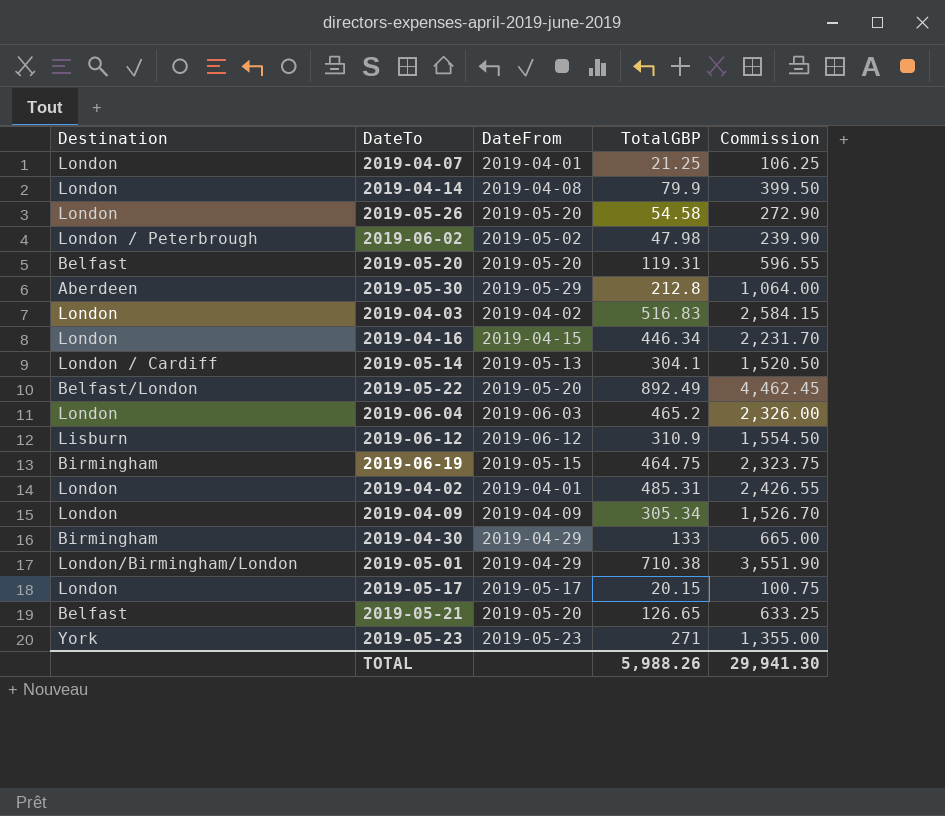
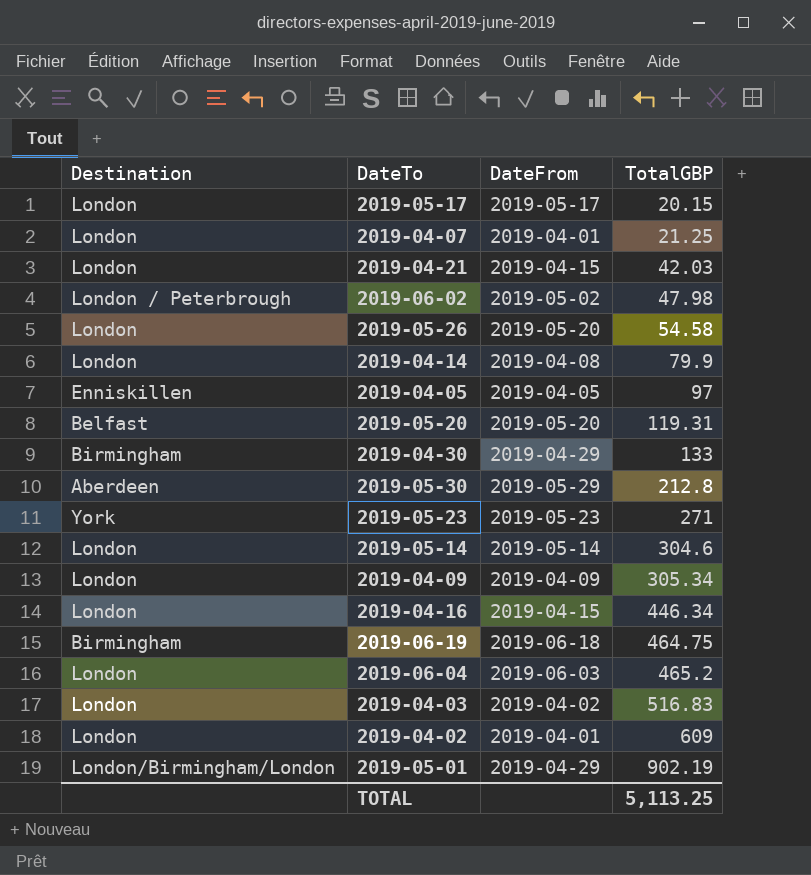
row order: none -> TotalGBP ascending
column Commission | formula: [TotalGBP] * 5 -> none
row 2019-05-22: Belfast/London | 2019-05-20 | 892.49 | 4,462.45 -> none
row 2019-06-12: Lisburn | 2019-06-12 | 310.9 | 1,554.50 -> none
row 2019-05-21: Belfast | 2019-05-20 | 126.65 | 633.25 -> none
row 2019-04-21: none -> London | 2019-04-15 | 42.03
row 2019-04-05: none -> Enniskillen | 2019-04-05 | 97
2019-05-14 | Destination: London / Cardiff -> London
2019-05-14 | DateFrom: 2019-05-13 -> 2019-05-14
2019-05-14 | TotalGBP: 304.1 -> 304.6
2019-06-19 | DateFrom: 2019-05-15 -> 2019-06-18
2019-04-02 | TotalGBP: 485.31 -> 609
2019-05-01 | TotalGBP: 710.38 -> 902.19
TOTAL | TotalGBP: 5,988.26 -> 5,113.25

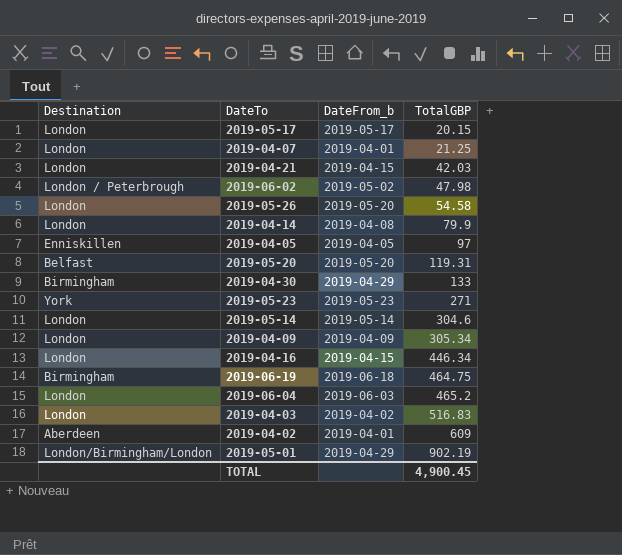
column name: DateFrom -> DateFrom_b
row 2019-05-30: Aberdeen | 2019-05-29 | 212.8 -> none
2019-04-02 | Destination: London -> Aberdeen
TOTAL | TotalGBP: 5,113.25 -> 4,900.45

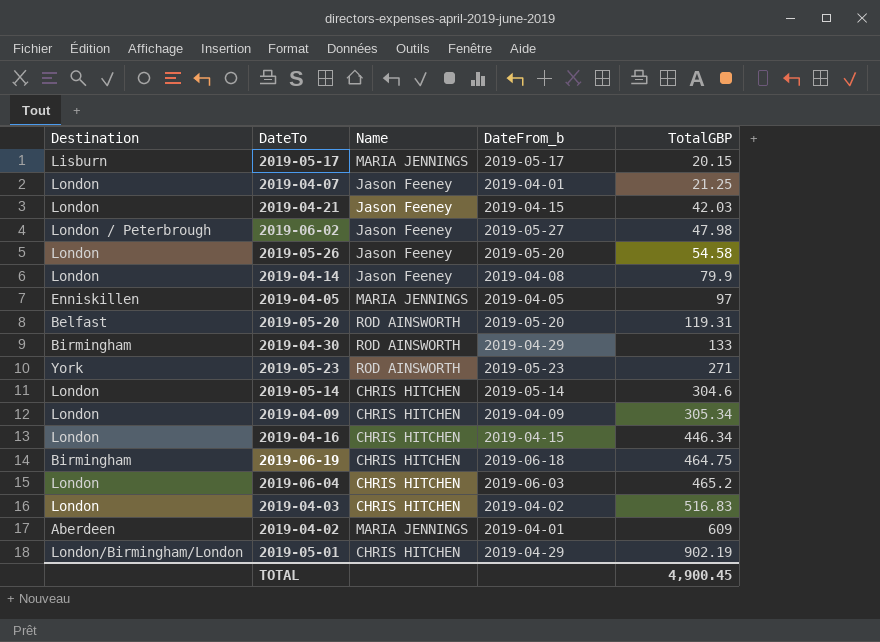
column Name | position: none -> 3
2019-05-17 | Destination: London -> Lisburn
2019-06-02 | DateFrom_b: 2019-05-02 -> 2019-05-27

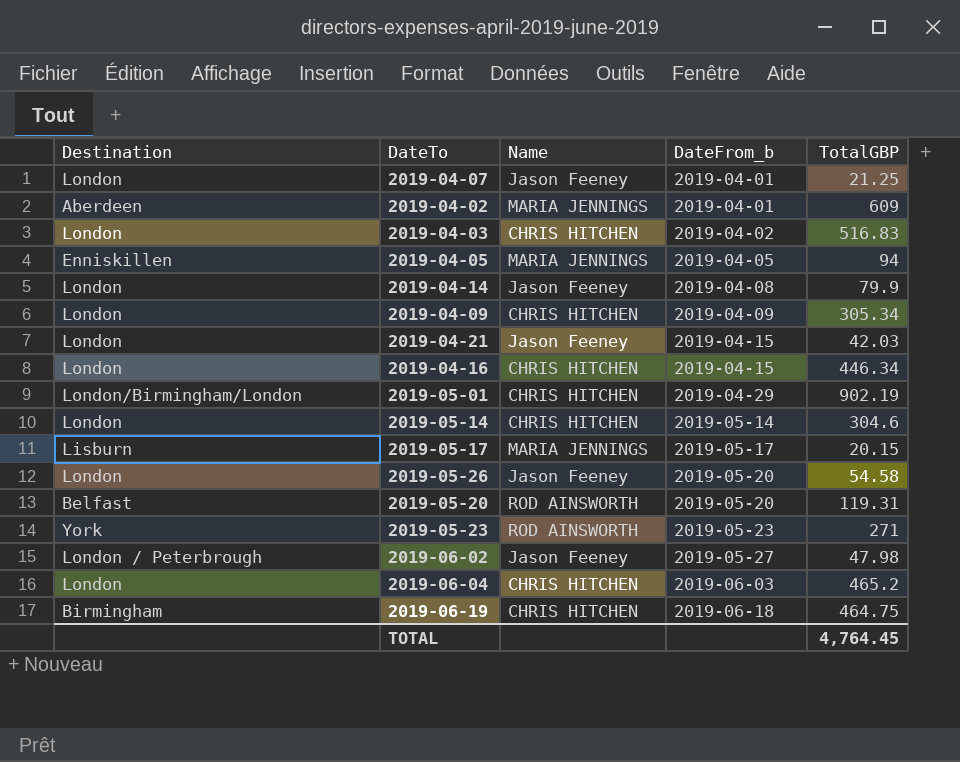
row order: TotalGBP ascending -> DateFrom_b ascending
row 2019-04-30: Birmingham | ROD AINSWORTH | 2019-04-29 | 133 -> none
2019-04-05 | TotalGBP: 97 -> 94
TOTAL | TotalGBP: 4,900.45 -> 4,764.45

